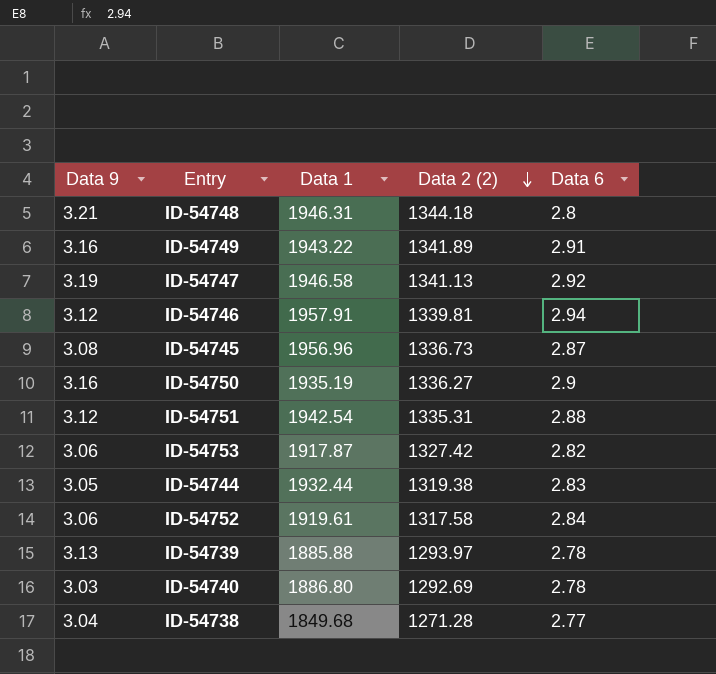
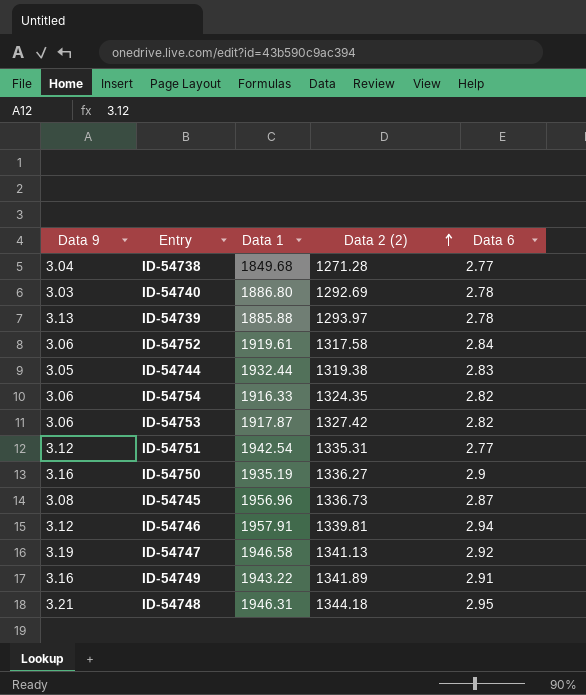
row order: Data 2 (2) descending -> Data 2 (2) ascending
row ID-54754: none -> 3.06 | 1916.33 | 1324.35 | 2.82
ID-54751 | Data 6: 2.88 -> 2.77
ID-54748 | Data 6: 2.8 -> 2.95

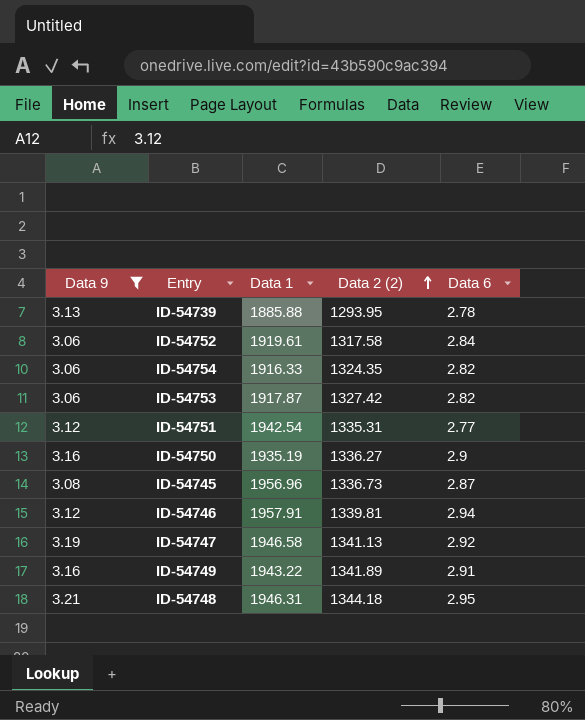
filter: none -> Data 9 >= 3.06
ID-54739 | Data 2 (2): 1293.97 -> 1293.95

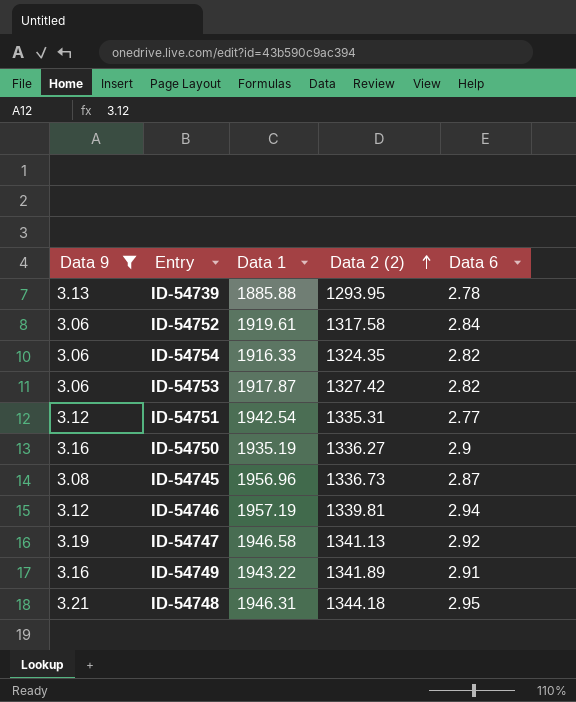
ID-54746 | Data 1: 1957.91 -> 1957.19

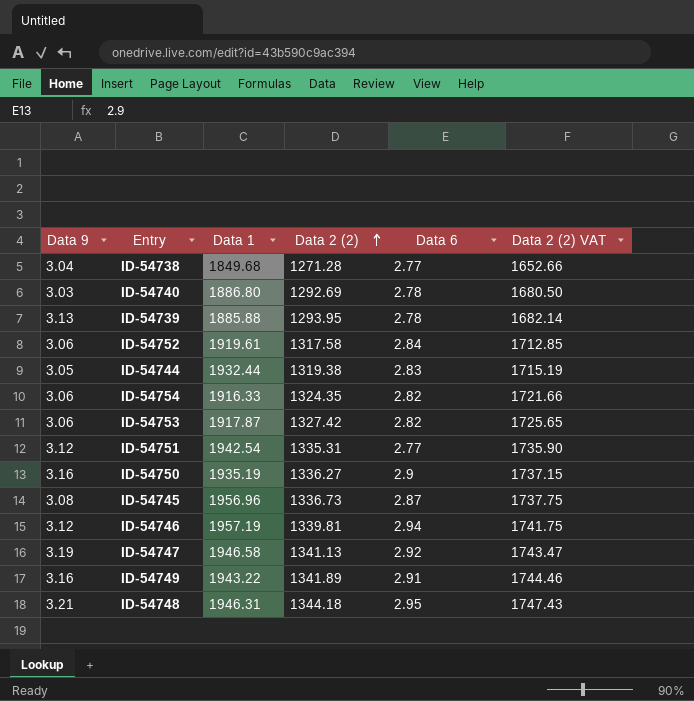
filter: Data 9 >= 3.06 -> none
column Data 2 (2) VAT | formula: none -> [Data 2 (2)] * 1.3

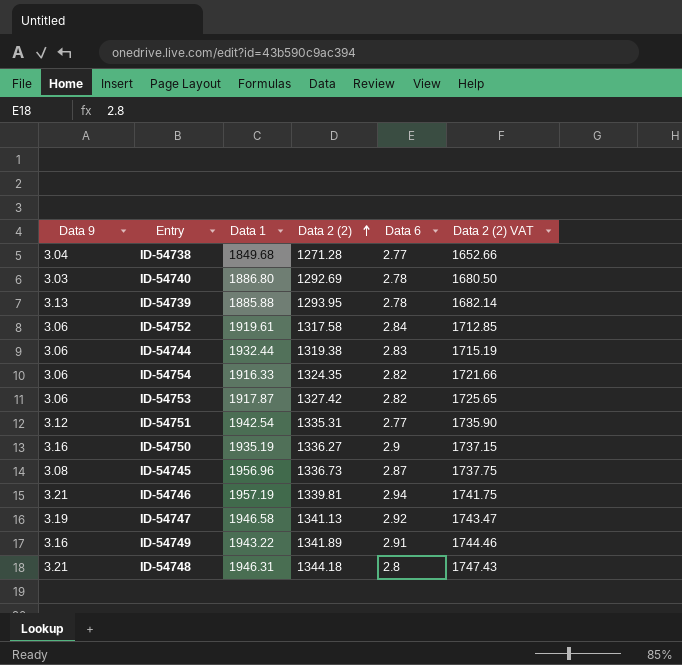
ID-54744 | Data 9: 3.05 -> 3.06
ID-54746 | Data 9: 3.12 -> 3.21
ID-54748 | Data 6: 2.95 -> 2.8

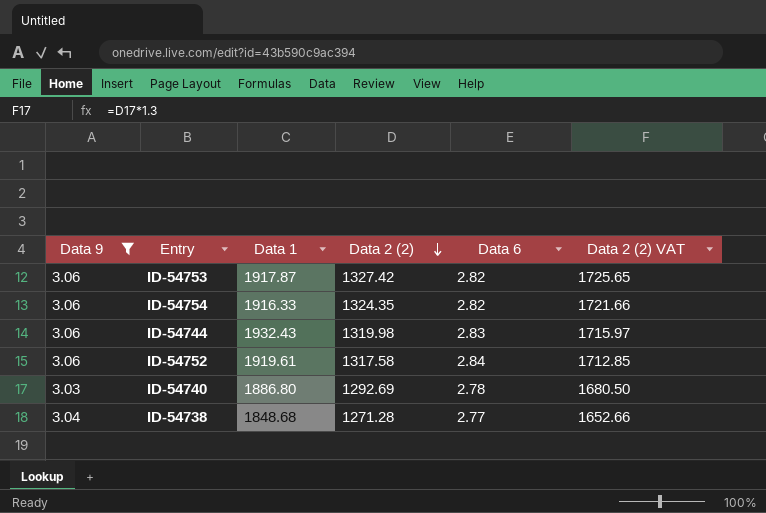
filter: none -> Data 9 <= 3.06
row order: Data 2 (2) ascending -> Data 2 (2) descending
ID-54744 | Data 1: 1932.44 -> 1932.43
ID-54744 | Data 2 (2): 1319.38 -> 1319.98
ID-54744 | Data 2 (2) VAT: 1715.19 -> 1715.97
ID-54738 | Data 1: 1849.68 -> 1848.68

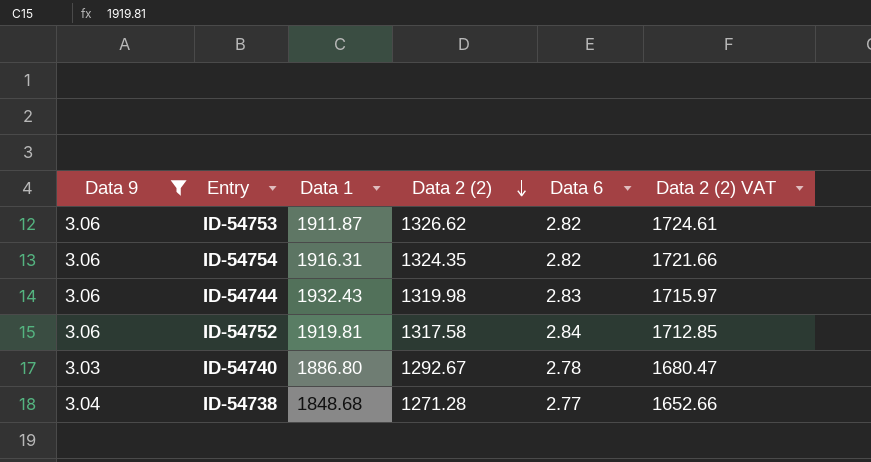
ID-54753 | Data 1: 1917.87 -> 1911.87
ID-54753 | Data 2 (2): 1327.42 -> 1326.62
ID-54753 | Data 2 (2) VAT: 1725.65 -> 1724.61
ID-54754 | Data 1: 1916.33 -> 1916.31
ID-54752 | Data 1: 1919.61 -> 1919.81
ID-54740 | Data 2 (2): 1292.69 -> 1292.67
ID-54740 | Data 2 (2) VAT: 1680.50 -> 1680.47

